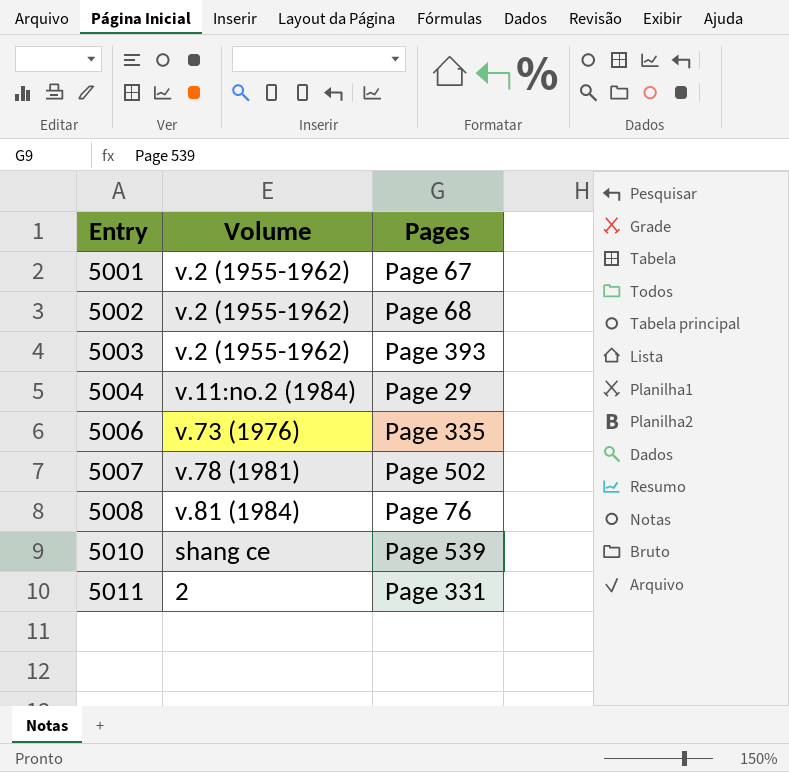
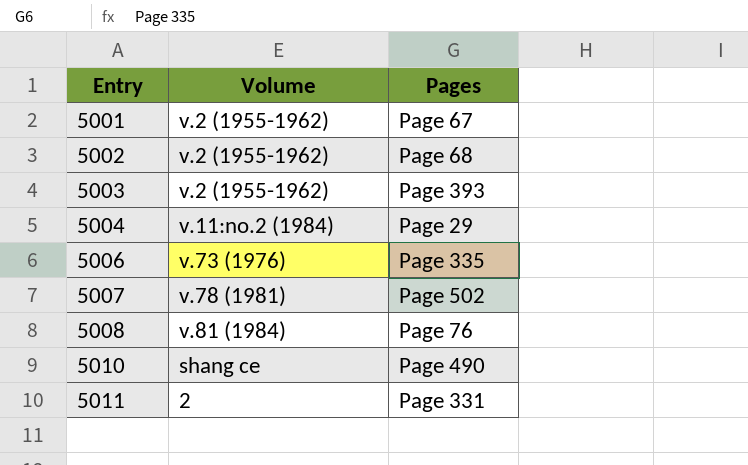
5010 | Pages: Page 539 -> Page 490

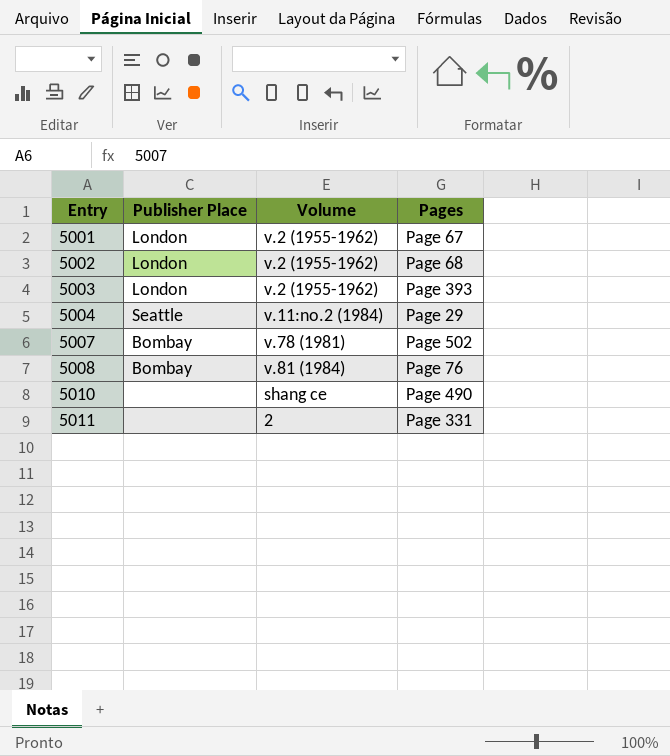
column Publisher Place | position: none -> 2
row 5006: v.73 (1976) | Page 335 -> none

